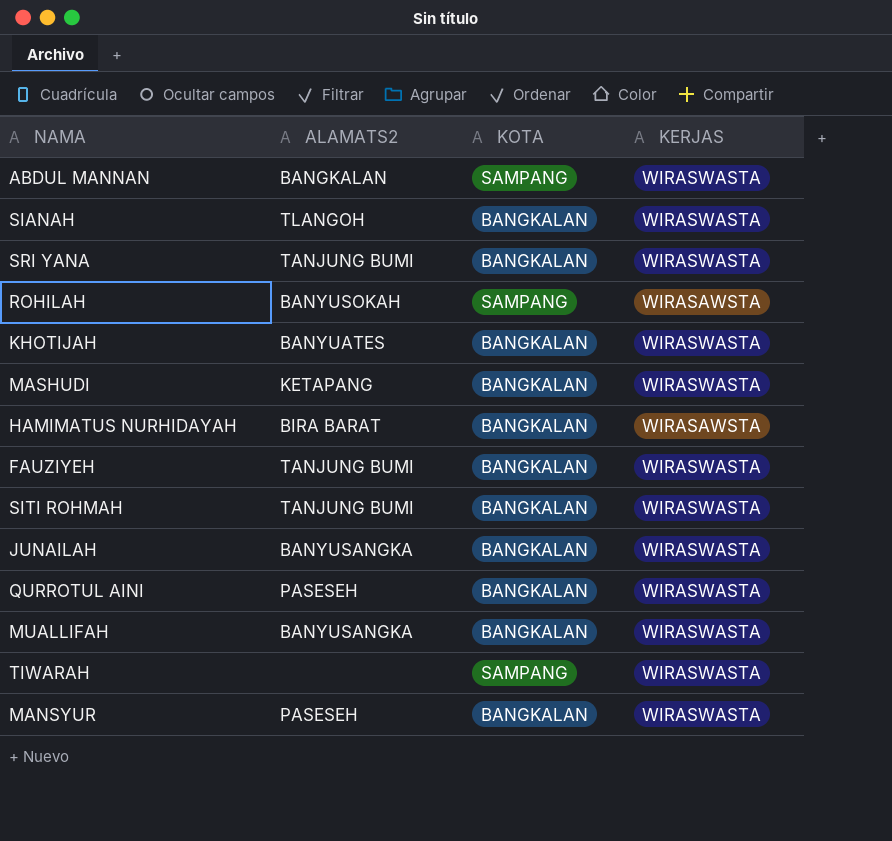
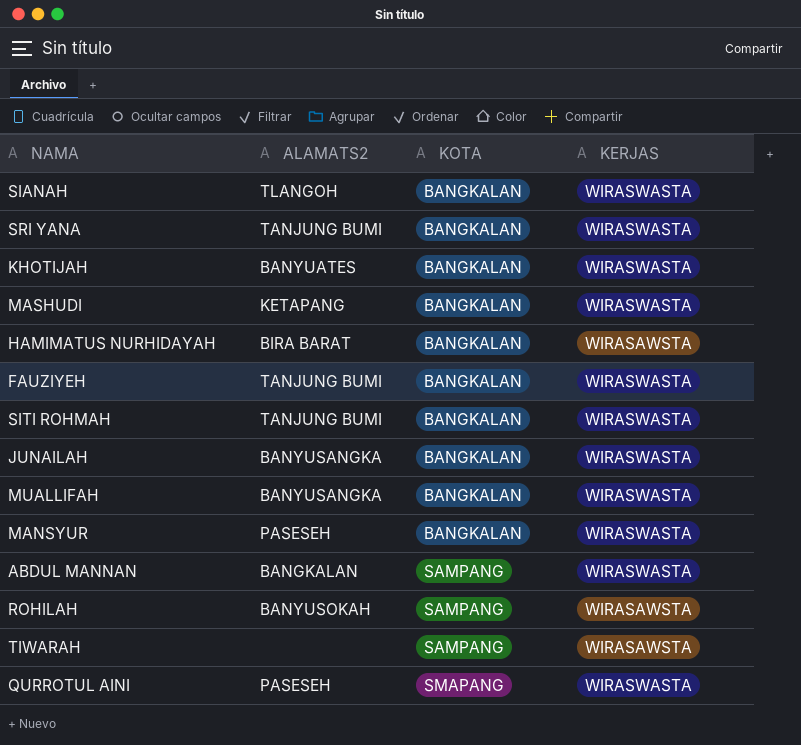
row order: none -> KOTA ascending
TIWARAH | KERJAS: WIRASWASTA -> WIRASAWSTA
QURROTUL AINI | KOTA: BANGKALAN -> SMAPANG

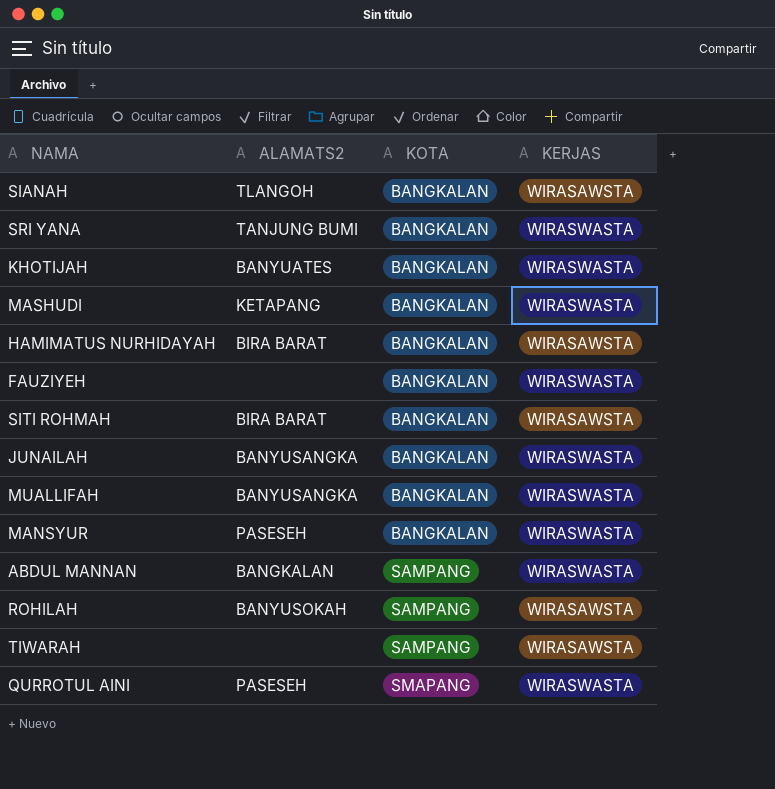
SIANAH | KERJAS: WIRASWASTA -> WIRASAWSTA
FAUZIYEH | ALAMATS2: TANJUNG BUMI -> none
SITI ROHMAH | ALAMATS2: TANJUNG BUMI -> BIRA BARAT
SITI ROHMAH | KERJAS: WIRASWASTA -> WIRASAWSTA

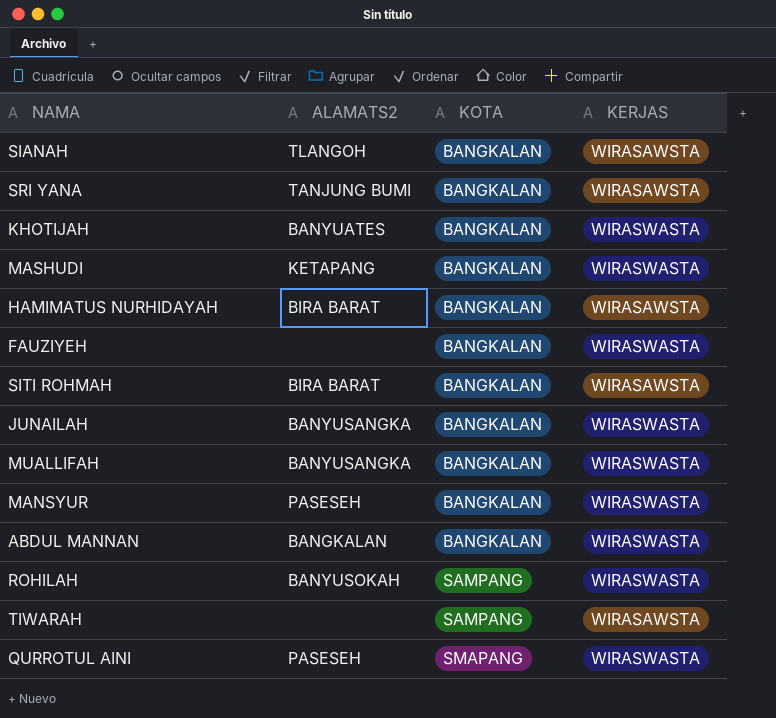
SRI YANA | KERJAS: WIRASWASTA -> WIRASAWSTA
ABDUL MANNAN | KOTA: SAMPANG -> BANGKALAN
ROHILAH | KERJAS: WIRASAWSTA -> WIRASWASTA

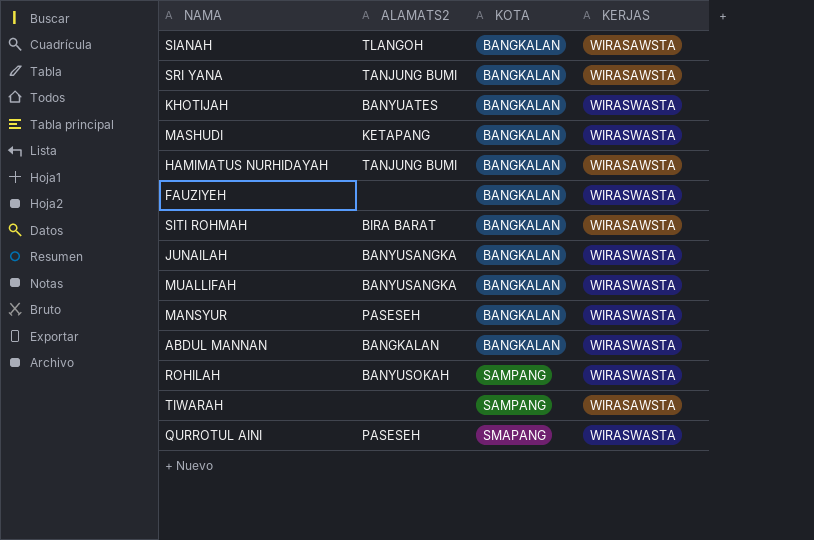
HAMIMATUS NURHIDAYAH | ALAMATS2: BIRA BARAT -> TANJUNG BUMI

